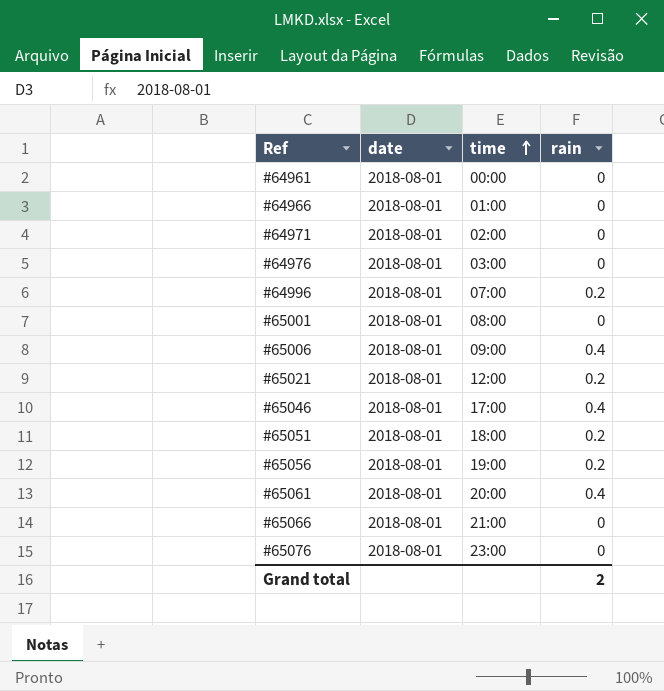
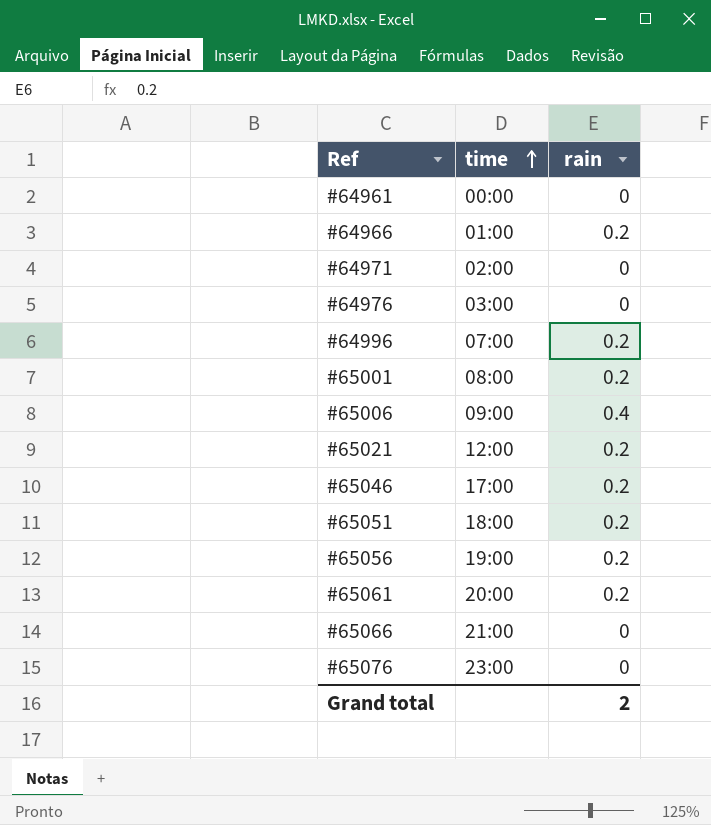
column date | position: 2 -> none
#64966 | rain: 0 -> 0.2
#65001 | rain: 0 -> 0.2
#65046 | rain: 0.4 -> 0.2
#65061 | rain: 0.4 -> 0.2

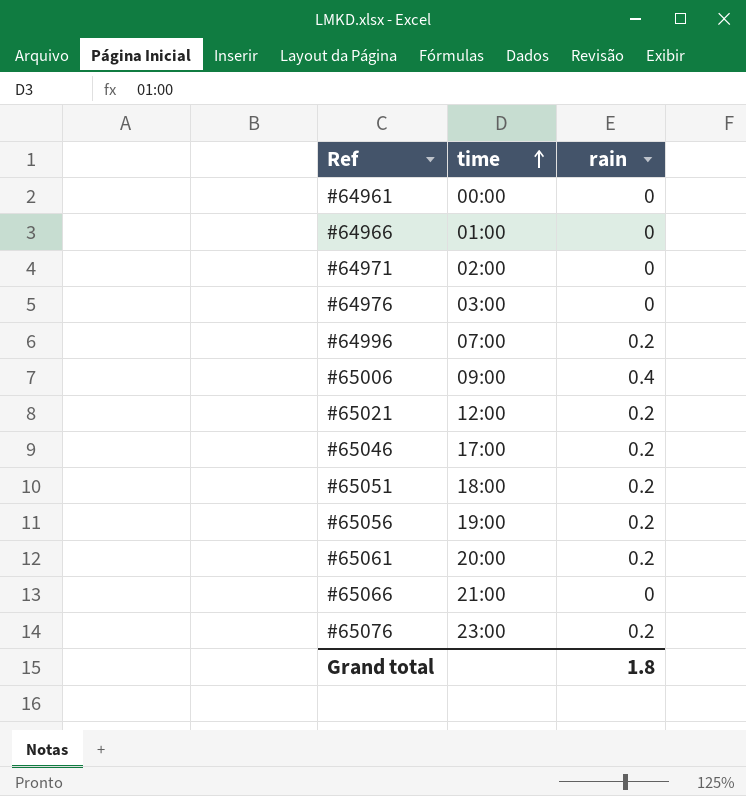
row #65001: 08:00 | 0.2 -> none
#64966 | rain: 0.2 -> 0
#65076 | rain: 0 -> 0.2
Grand total | rain: 2 -> 1.8

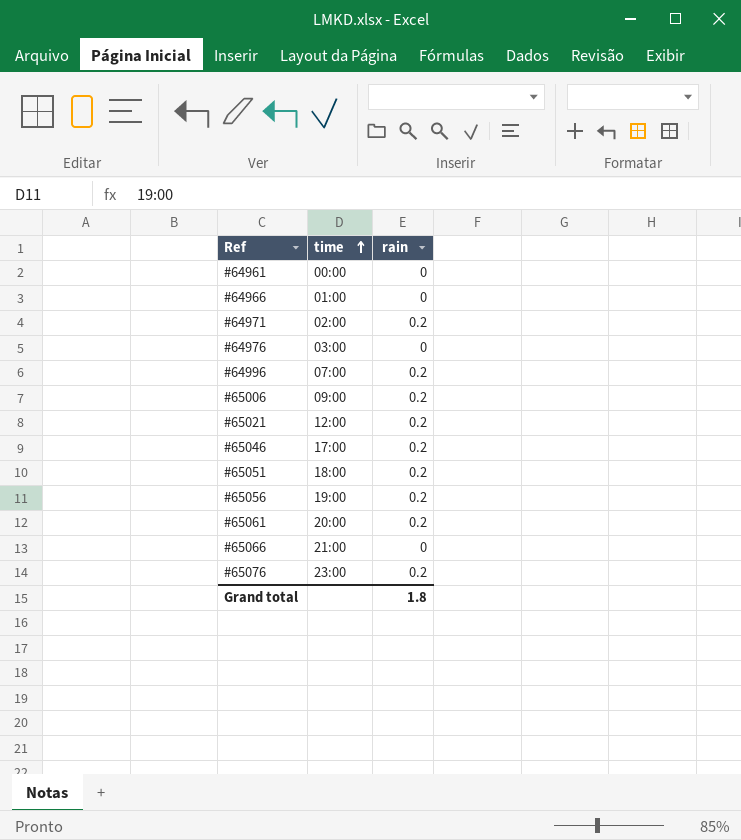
#64971 | rain: 0 -> 0.2
#65006 | rain: 0.4 -> 0.2

